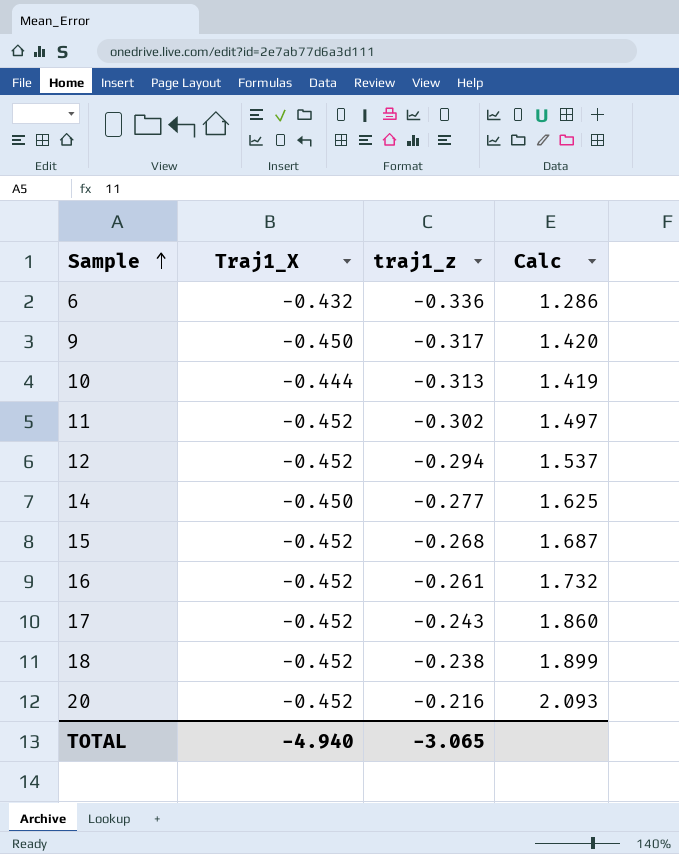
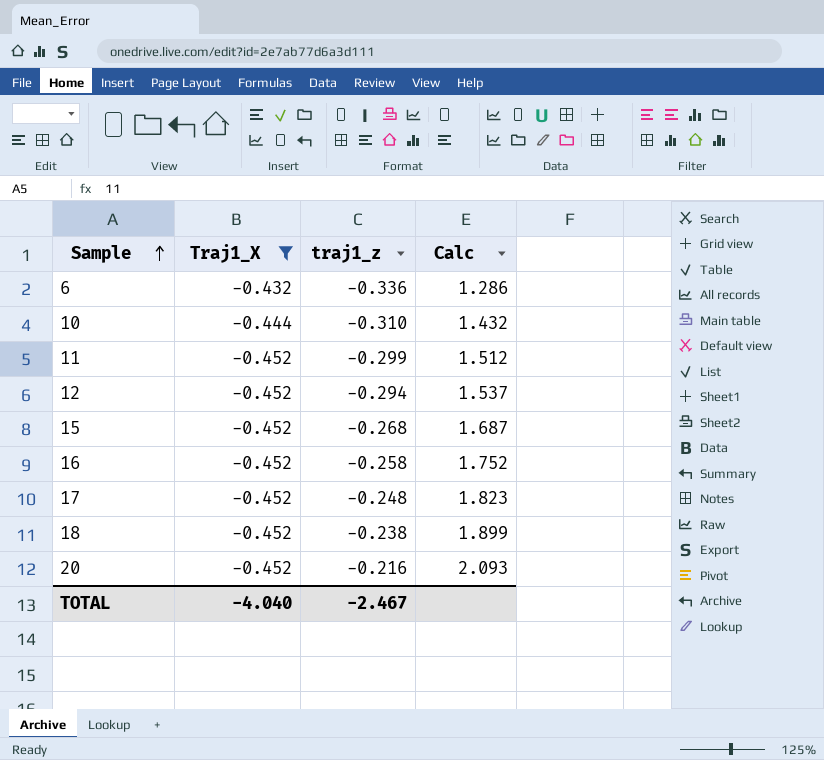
filter: none -> Traj1_X != -0.450
10 | traj1_z: -0.313 -> -0.310
10 | Calc: 1.419 -> 1.432
11 | traj1_z: -0.302 -> -0.299
11 | Calc: 1.497 -> 1.512
16 | traj1_z: -0.261 -> -0.258
16 | Calc: 1.732 -> 1.752
17 | traj1_z: -0.243 -> -0.248
17 | Calc: 1.860 -> 1.823
TOTAL | Traj1_X: -4.940 -> -4.040
TOTAL | traj1_z: -3.065 -> -2.467

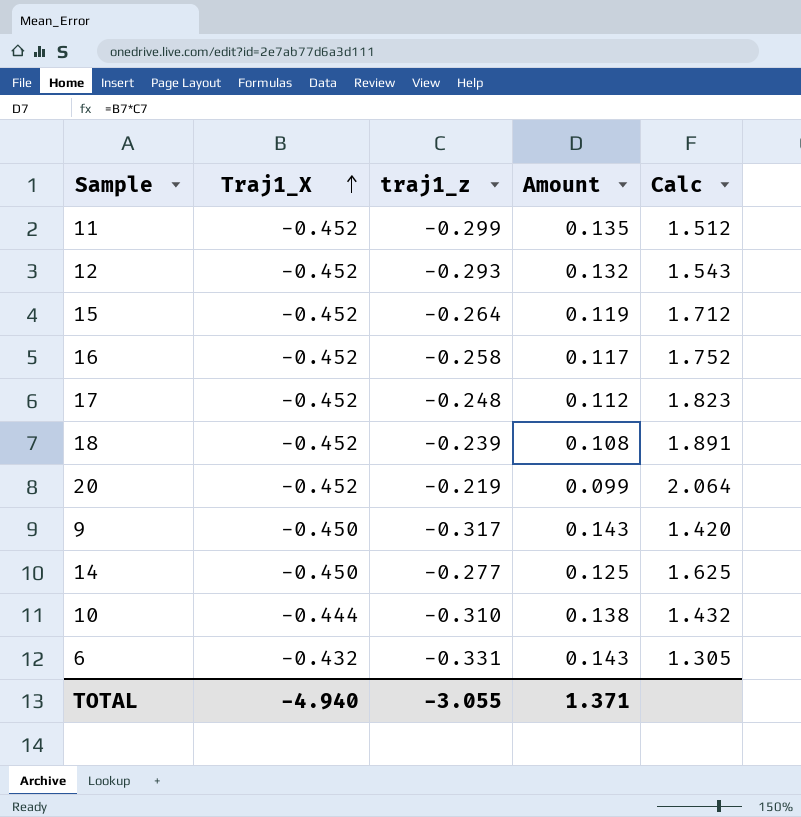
filter: Traj1_X != -0.450 -> none
row order: Sample ascending -> Traj1_X ascending
column Amount | formula: none -> [Traj1_X] * [traj1_z]
12 | traj1_z: -0.294 -> -0.293
12 | Calc: 1.537 -> 1.543
15 | traj1_z: -0.268 -> -0.264
15 | Calc: 1.687 -> 1.712
18 | traj1_z: -0.238 -> -0.239
18 | Calc: 1.899 -> 1.891
20 | traj1_z: -0.216 -> -0.219
20 | Calc: 2.093 -> 2.064
6 | traj1_z: -0.336 -> -0.331
6 | Calc: 1.286 -> 1.305
TOTAL | Traj1_X: -4.040 -> -4.940
TOTAL | traj1_z: -2.467 -> -3.055

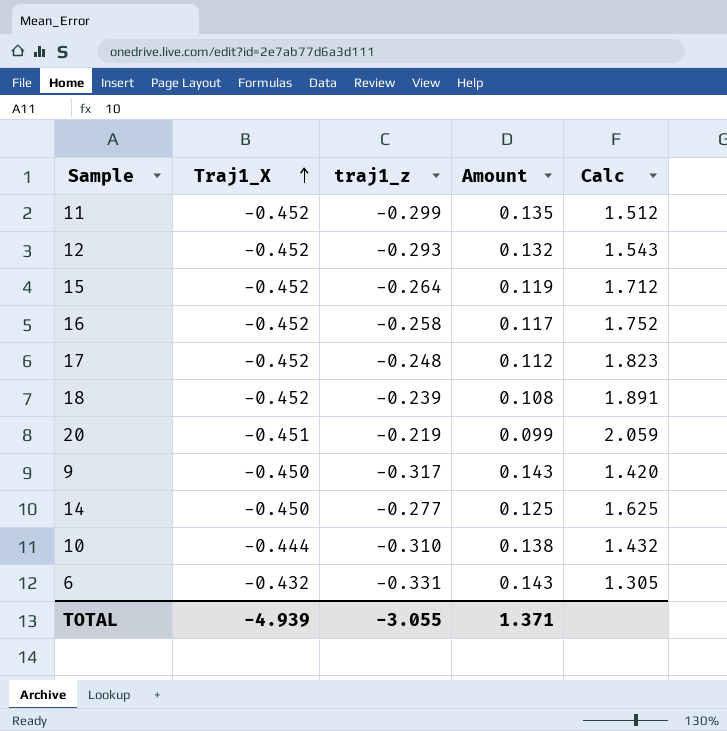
20 | Traj1_X: -0.452 -> -0.451
20 | Calc: 2.064 -> 2.059
TOTAL | Traj1_X: -4.940 -> -4.939

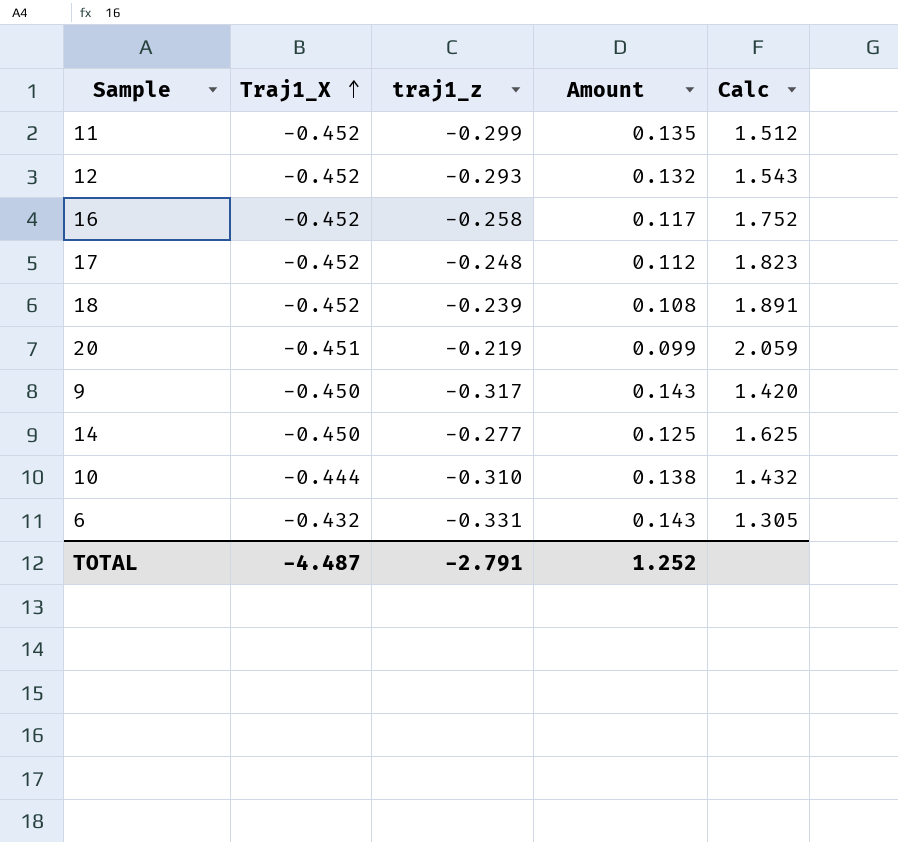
row 15: -0.452 | -0.264 | 0.119 | 1.712 -> none
TOTAL | Traj1_X: -4.939 -> -4.487
TOTAL | traj1_z: -3.055 -> -2.791
TOTAL | Amount: 1.371 -> 1.252

